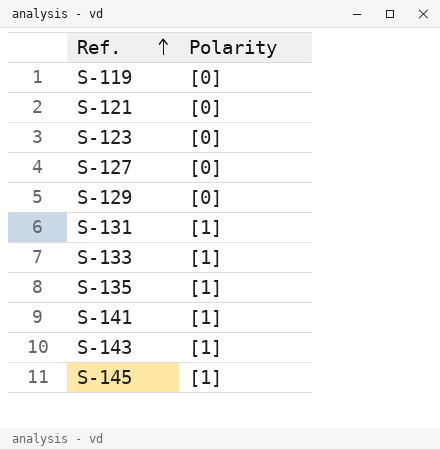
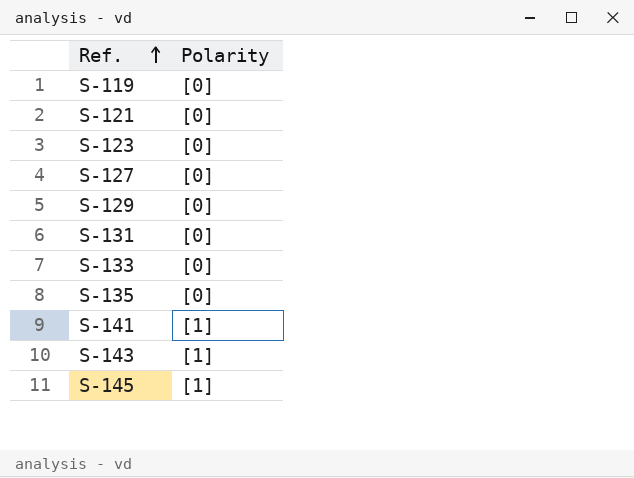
S-131 | Polarity: [1] -> [0]
S-133 | Polarity: [1] -> [0]
S-135 | Polarity: [1] -> [0]

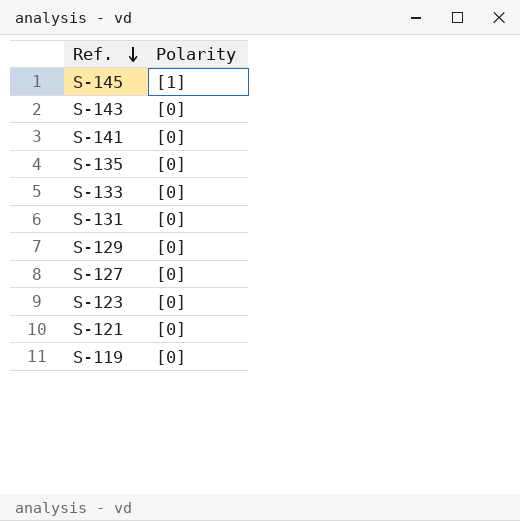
row order: Ref. ascending -> Ref. descending
S-143 | Polarity: [1] -> [0]
S-141 | Polarity: [1] -> [0]

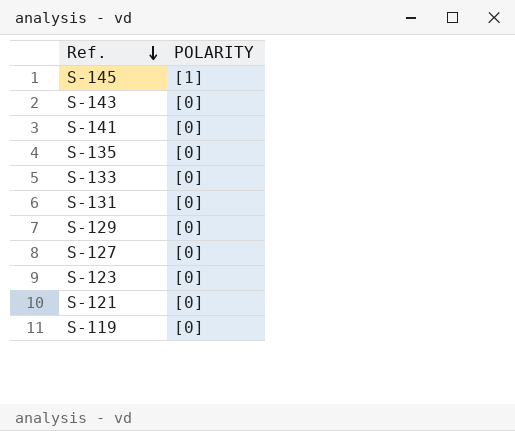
column name: Polarity -> POLARITY

